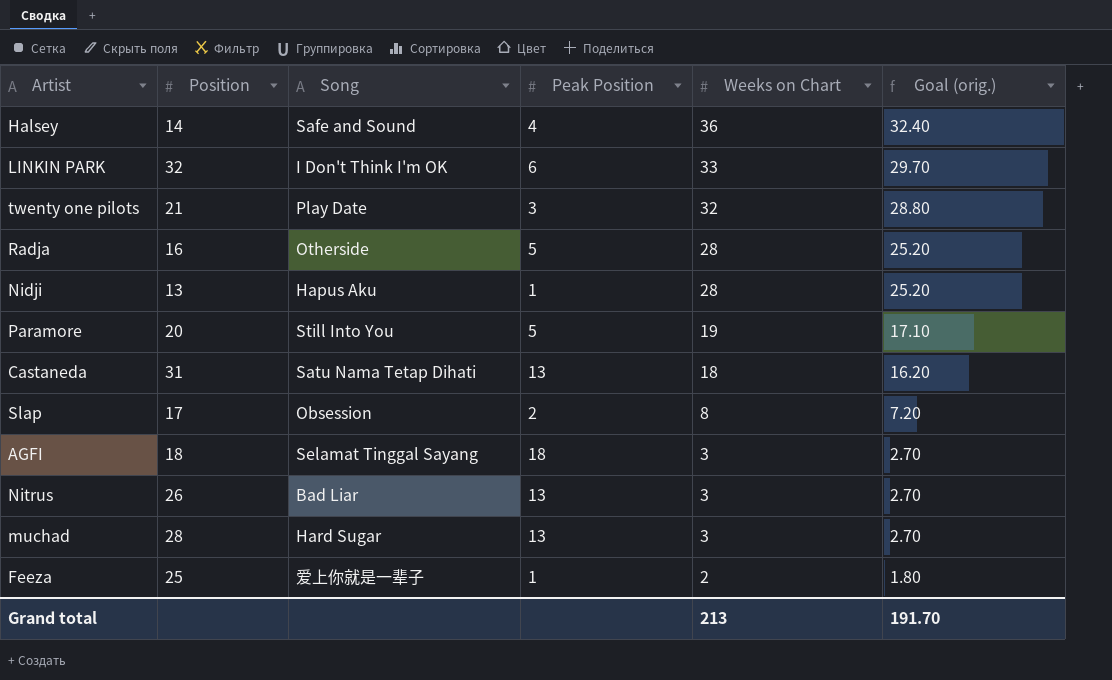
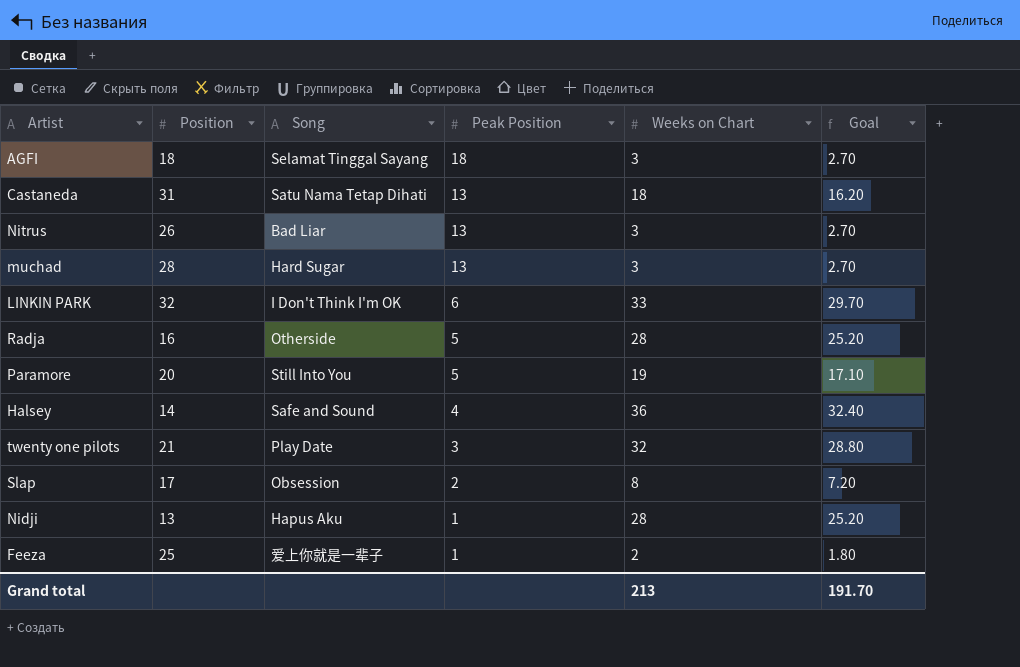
row order: Weeks on Chart descending -> Peak Position descending
column name: Goal (orig.) -> Goal

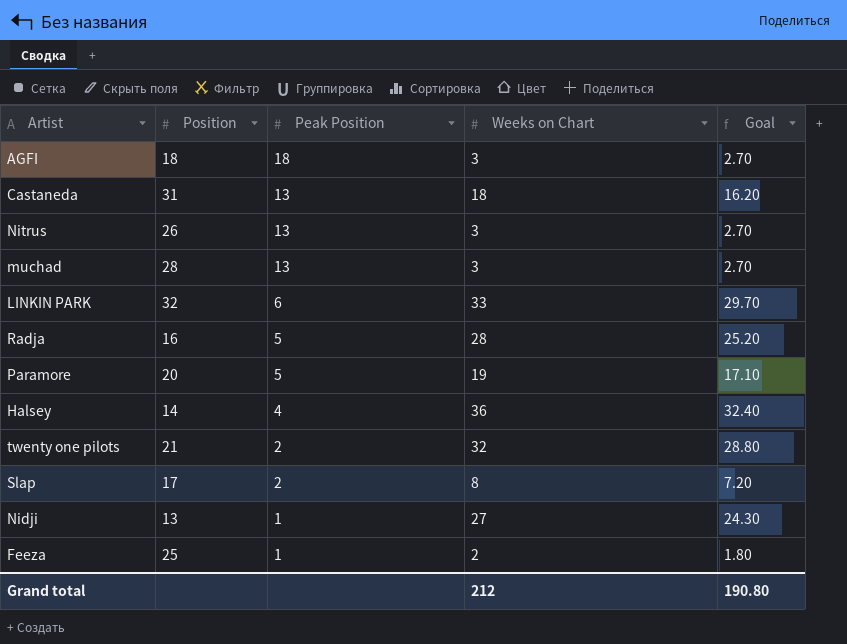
column Song | position: 3 -> none
twenty one pilots | Peak Position: 3 -> 2
Nidji | Weeks on Chart: 28 -> 27
Nidji | Goal: 25.20 -> 24.30
Grand total | Weeks on Chart: 213 -> 212
Grand total | Goal: 191.70 -> 190.80

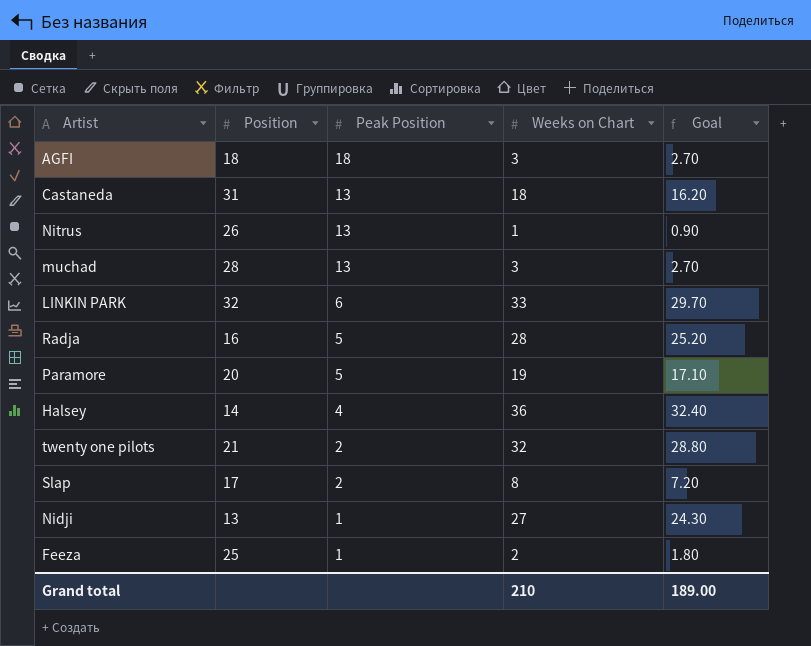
Nitrus | Weeks on Chart: 3 -> 1
Nitrus | Goal: 2.70 -> 0.90
Grand total | Weeks on Chart: 212 -> 210
Grand total | Goal: 190.80 -> 189.00

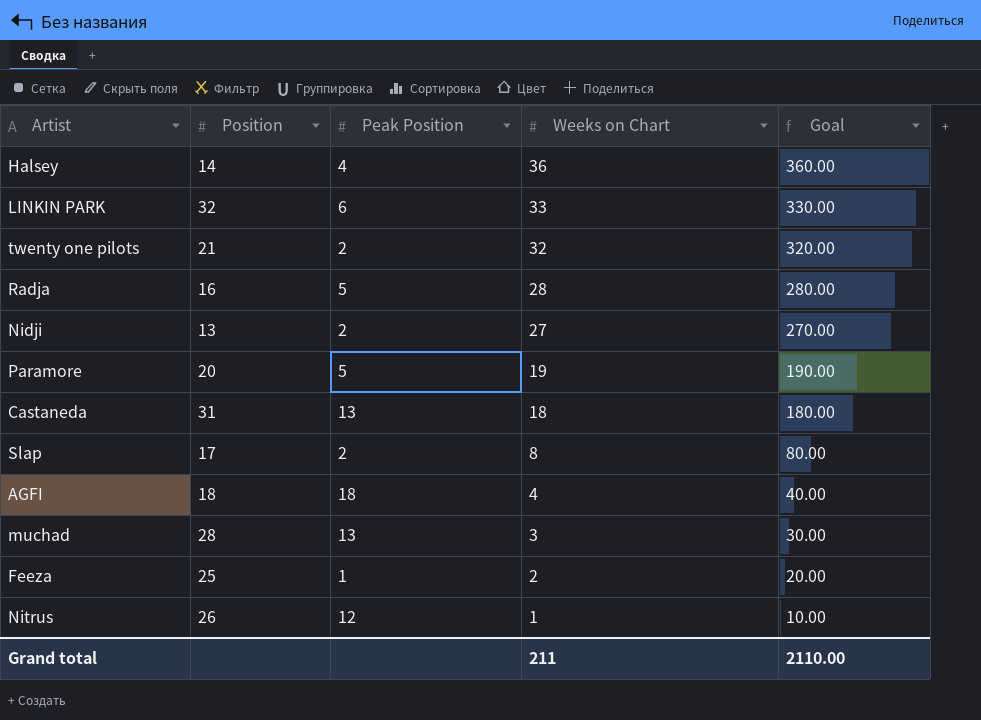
row order: Peak Position descending -> Weeks on Chart descending
column Goal | formula: [Weeks on Chart] * 0.9 -> [Weeks on Chart] * 10
Nidji | Peak Position: 1 -> 2
AGFI | Weeks on Chart: 3 -> 4
Nitrus | Peak Position: 13 -> 12
Grand total | Weeks on Chart: 210 -> 211
Grand total | Goal: 189.00 -> 2110.00

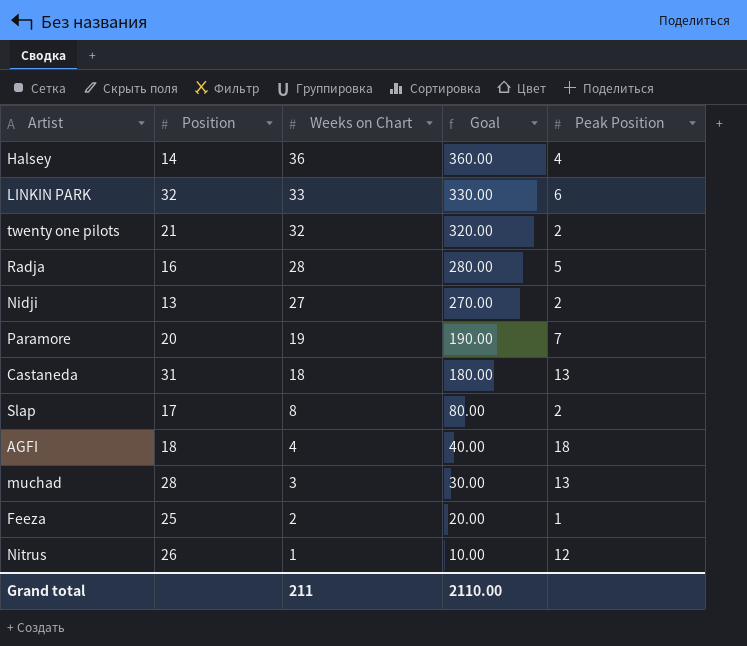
column Peak Position | position: 3 -> 5
Paramore | Peak Position: 5 -> 7

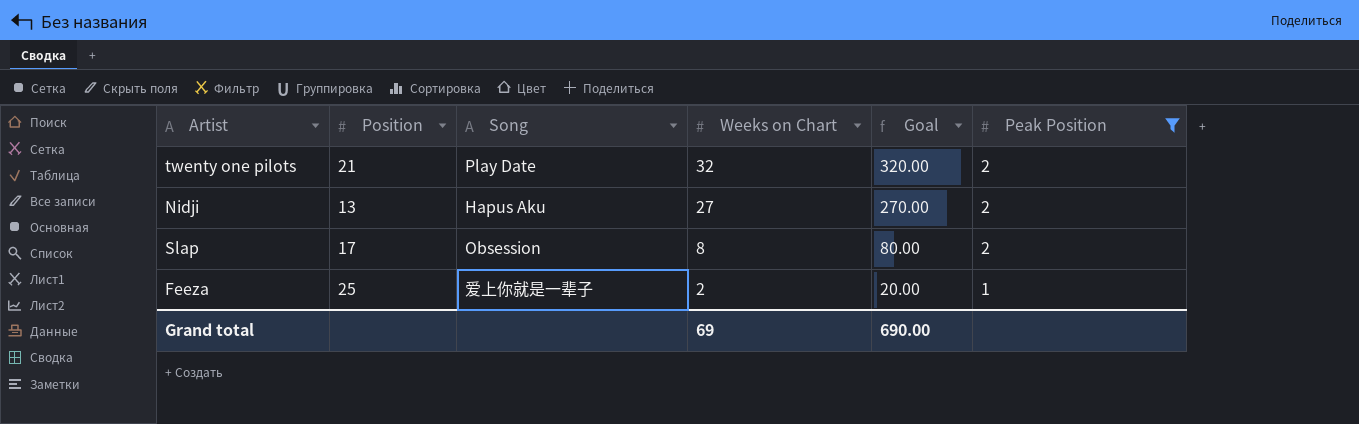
filter: none -> Peak Position <= 2
column Song | position: none -> 3
Grand total | Weeks on Chart: 211 -> 69
Grand total | Goal: 2110.00 -> 690.00

